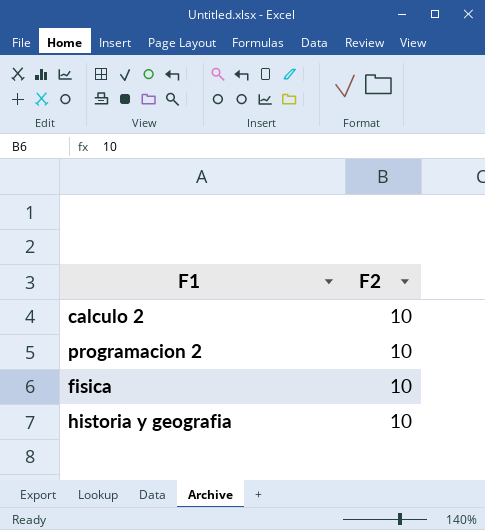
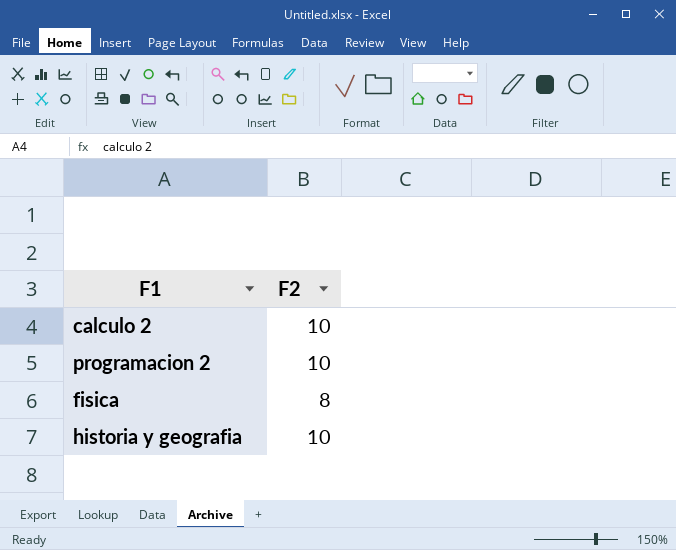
fisica | F2: 10 -> 8

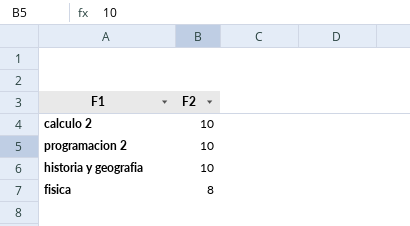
row order: none -> F2 descending

